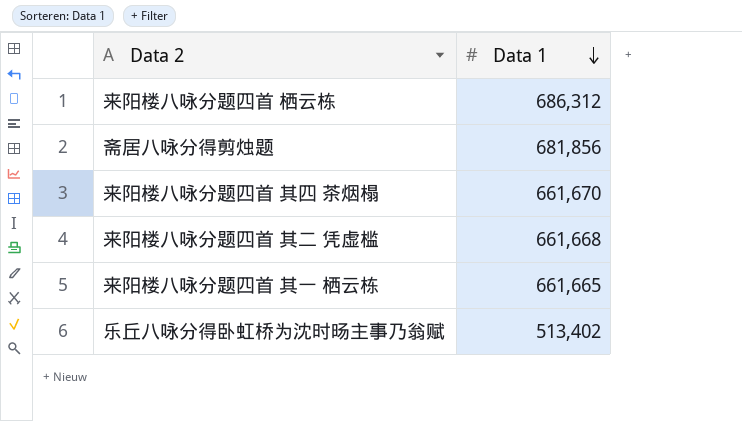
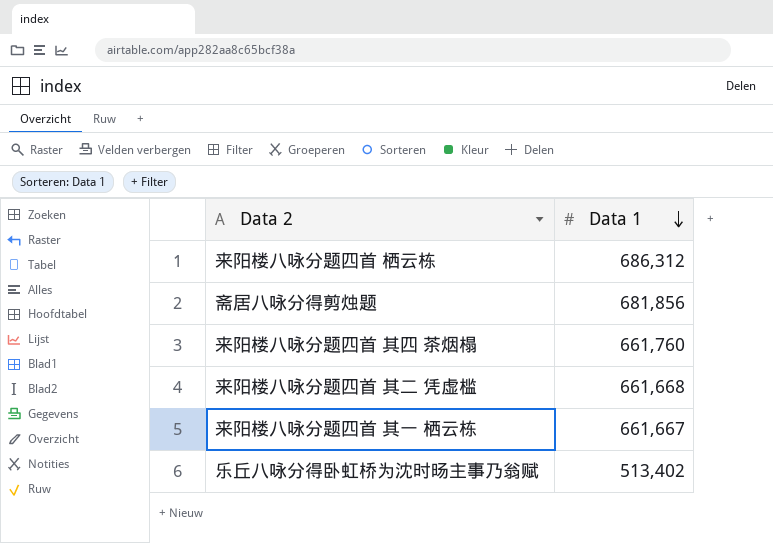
来阳楼八咏分题四首 其四 茶烟榻 | Data 1: 661,670 -> 661,760
来阳楼八咏分题四首 其一 栖云栋 | Data 1: 661,665 -> 661,667

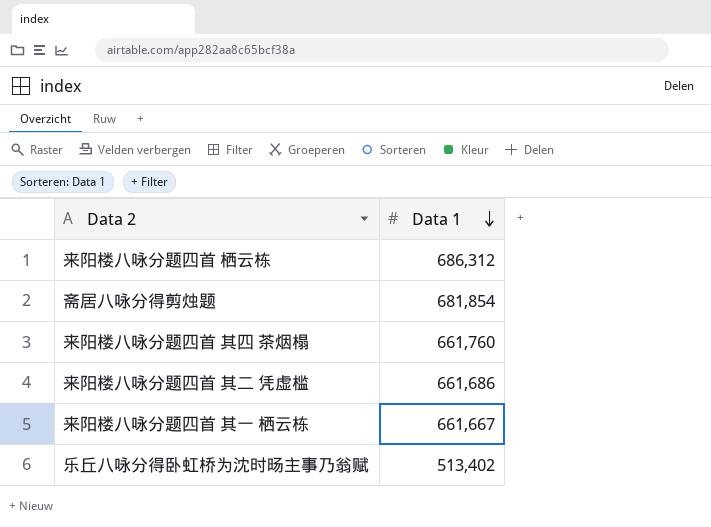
斋居八咏分得剪烛题 | Data 1: 681,856 -> 681,854
来阳楼八咏分题四首 其二 凭虚槛 | Data 1: 661,668 -> 661,686

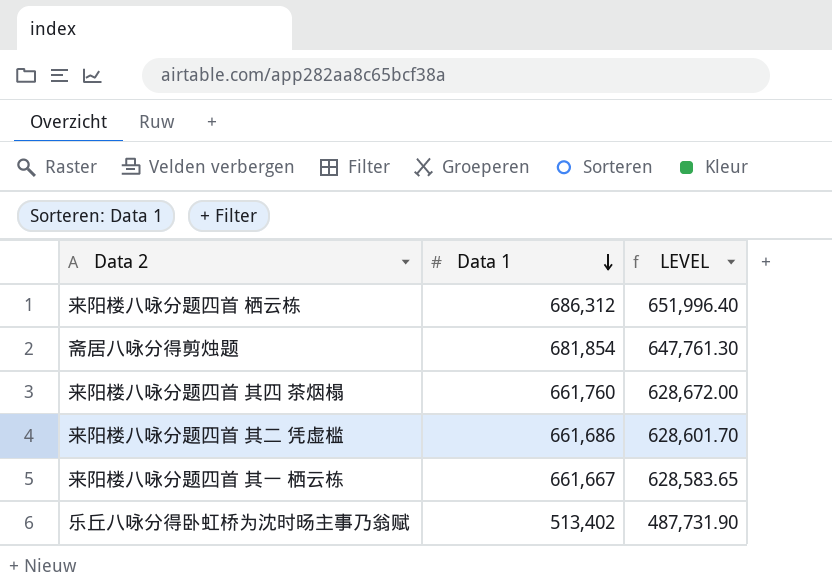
column LEVEL | formula: none -> [Data 1] * 0.95

